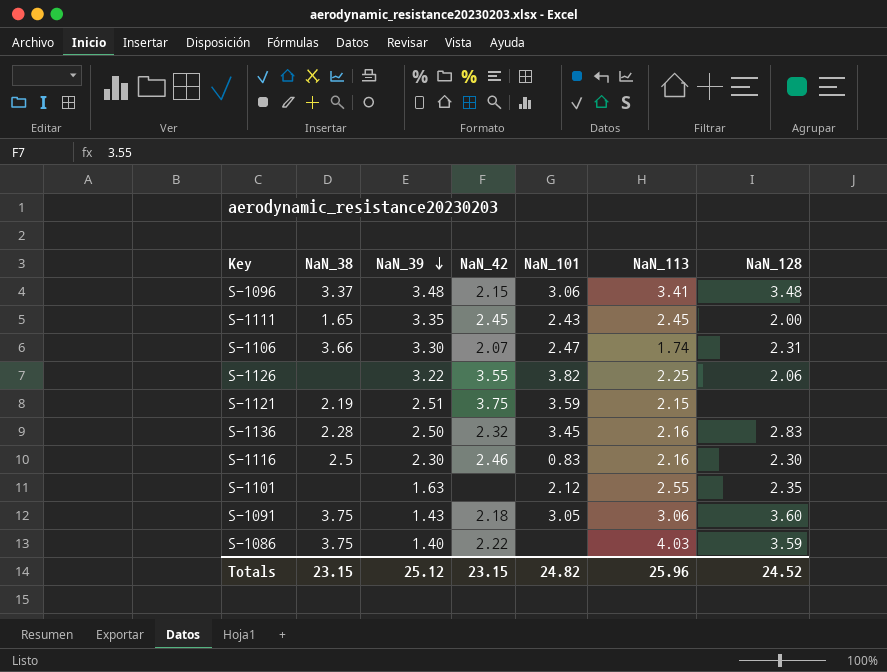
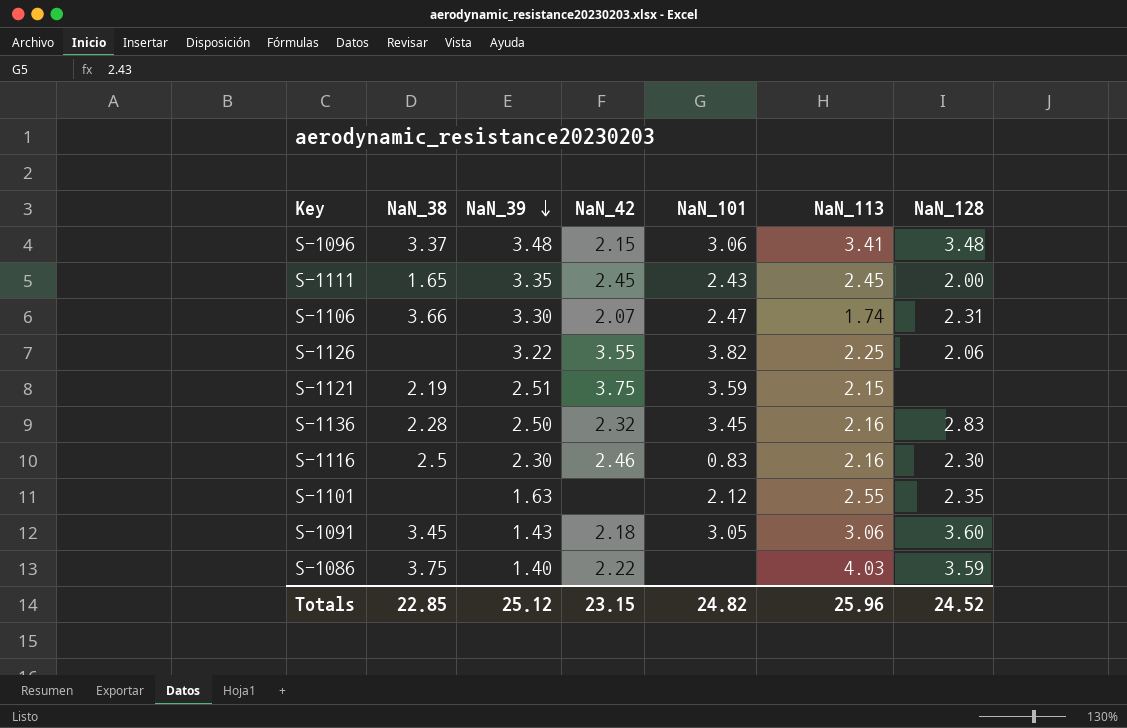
S-1091 | NaN_38: 3.75 -> 3.45
Totals | NaN_38: 23.15 -> 22.85

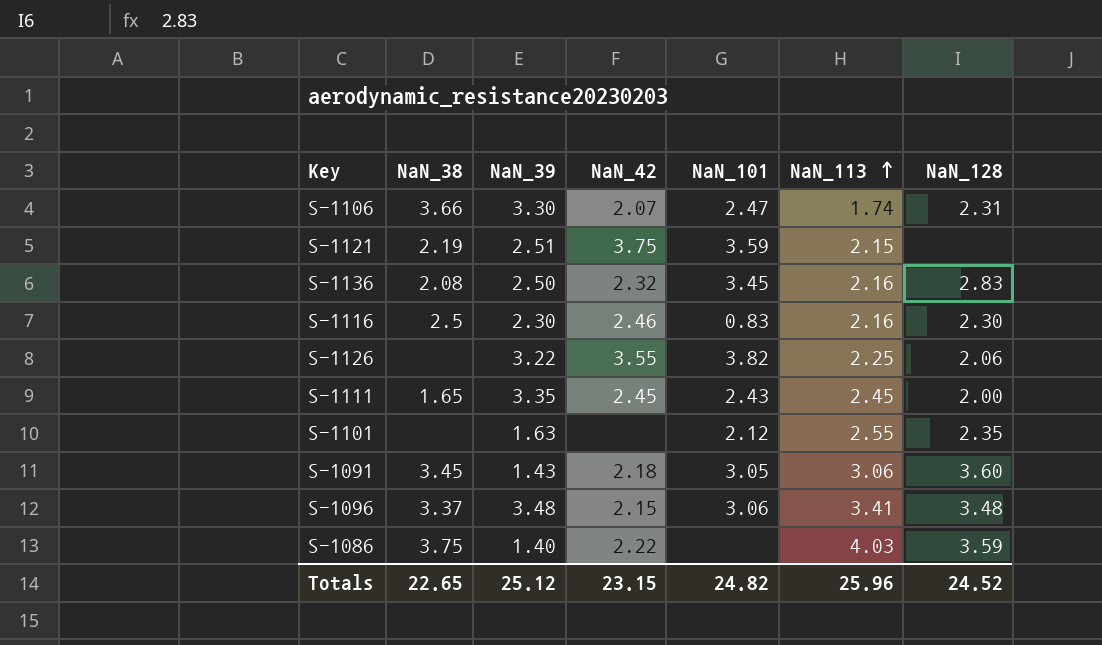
row order: NaN_39 descending -> NaN_113 ascending
S-1136 | NaN_38: 2.28 -> 2.08
Totals | NaN_38: 22.85 -> 22.65

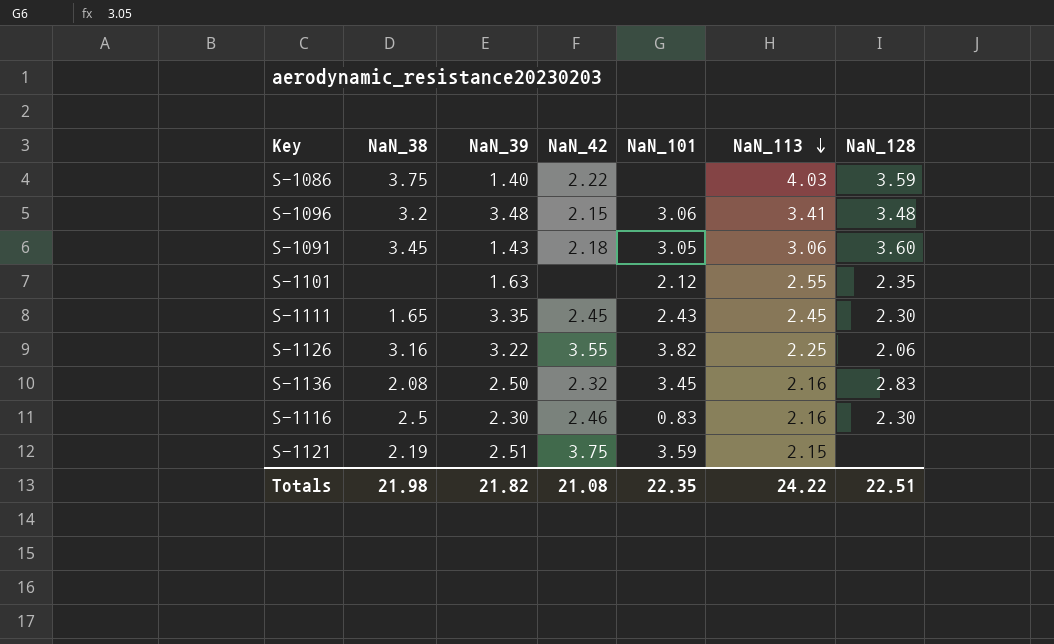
row order: NaN_113 ascending -> NaN_113 descending
row S-1106: 3.66 | 3.30 | 2.07 | 2.47 | 1.74 | 2.31 -> none
S-1096 | NaN_38: 3.37 -> 3.2
S-1111 | NaN_128: 2.00 -> 2.30
S-1126 | NaN_38: none -> 3.16
Totals | NaN_38: 22.65 -> 21.98
Totals | NaN_39: 25.12 -> 21.82
Totals | NaN_42: 23.15 -> 21.08
Totals | NaN_101: 24.82 -> 22.35
Totals | NaN_113: 25.96 -> 24.22
Totals | NaN_128: 24.52 -> 22.51

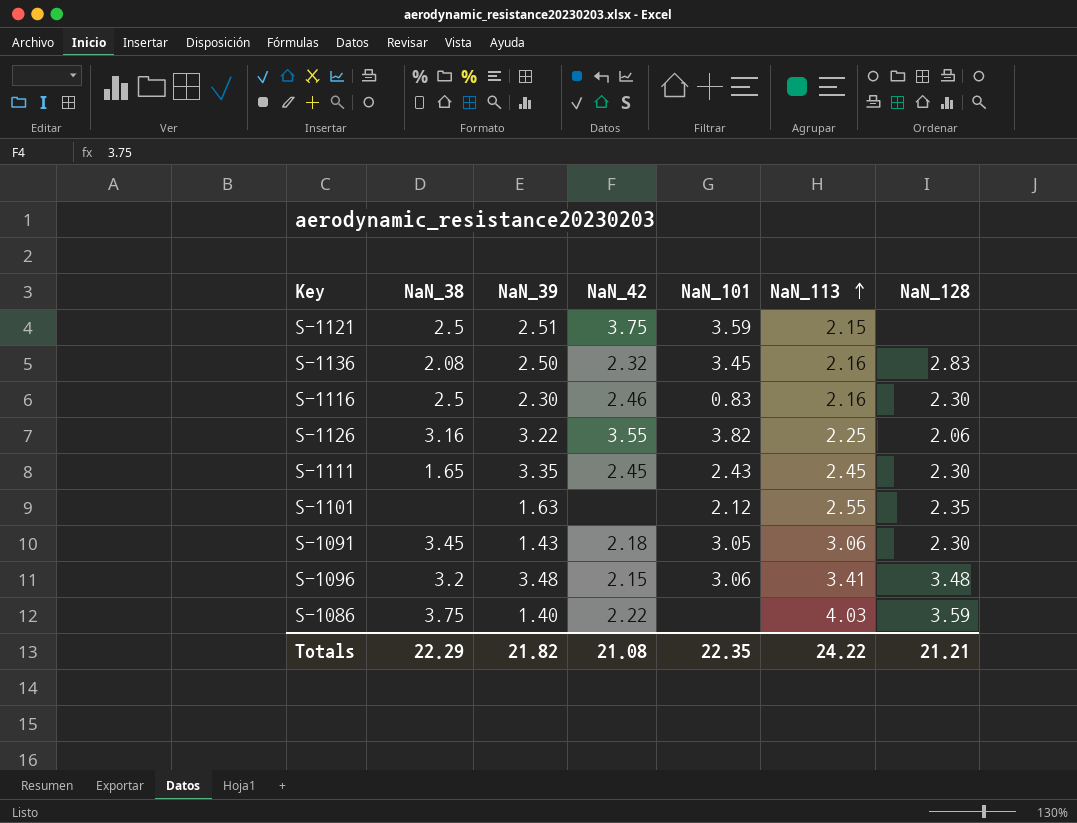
row order: NaN_113 descending -> NaN_113 ascending
S-1121 | NaN_38: 2.19 -> 2.5
S-1091 | NaN_128: 3.60 -> 2.30
Totals | NaN_38: 21.98 -> 22.29
Totals | NaN_128: 22.51 -> 21.21

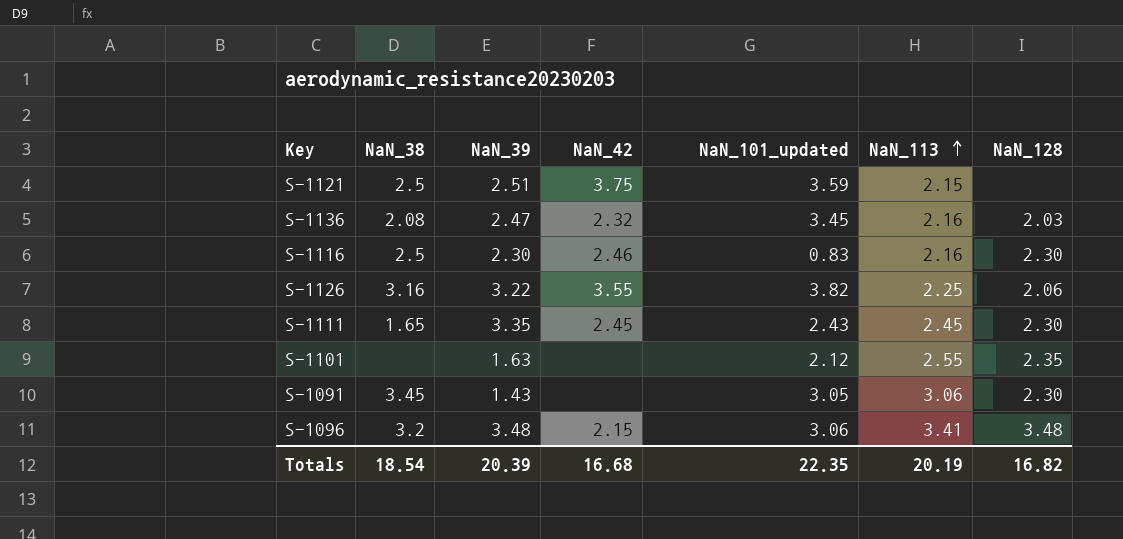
column name: NaN_101 -> NaN_101_updated
row S-1086: 3.75 | 1.40 | 2.22 | none | 4.03 | 3.59 -> none
S-1136 | NaN_39: 2.50 -> 2.47
S-1136 | NaN_128: 2.83 -> 2.03
S-1091 | NaN_42: 2.18 -> none
Totals | NaN_38: 22.29 -> 18.54
Totals | NaN_39: 21.82 -> 20.39
Totals | NaN_42: 21.08 -> 16.68
Totals | NaN_113: 24.22 -> 20.19
Totals | NaN_128: 21.21 -> 16.82

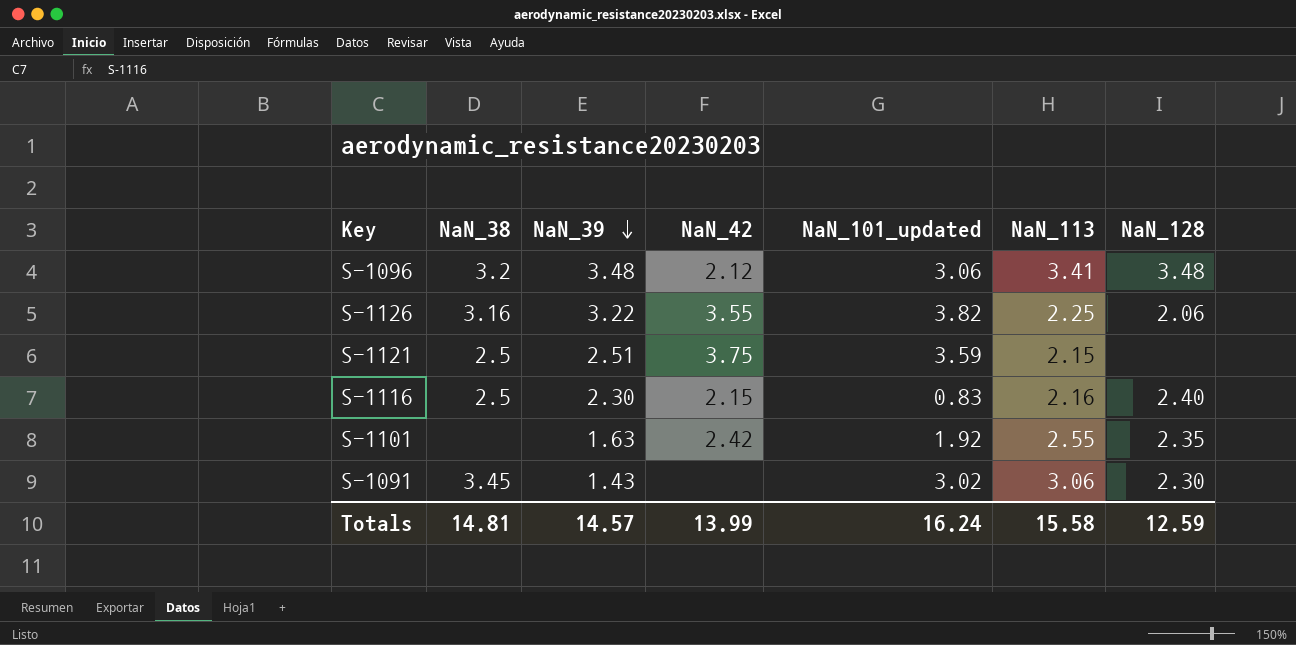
row order: NaN_113 ascending -> NaN_39 descending
row S-1136: 2.08 | 2.47 | 2.32 | 3.45 | 2.16 | 2.03 -> none
row S-1111: 1.65 | 3.35 | 2.45 | 2.43 | 2.45 | 2.30 -> none
S-1096 | NaN_42: 2.15 -> 2.12
S-1116 | NaN_42: 2.46 -> 2.15
S-1116 | NaN_128: 2.30 -> 2.40
S-1101 | NaN_42: none -> 2.42
S-1101 | NaN_101_updated: 2.12 -> 1.92
S-1091 | NaN_101_updated: 3.05 -> 3.02
Totals | NaN_38: 18.54 -> 14.81
Totals | NaN_39: 20.39 -> 14.57
Totals | NaN_42: 16.68 -> 13.99
Totals | NaN_101_updated: 22.35 -> 16.24
Totals | NaN_113: 20.19 -> 15.58
Totals | NaN_128: 16.82 -> 12.59

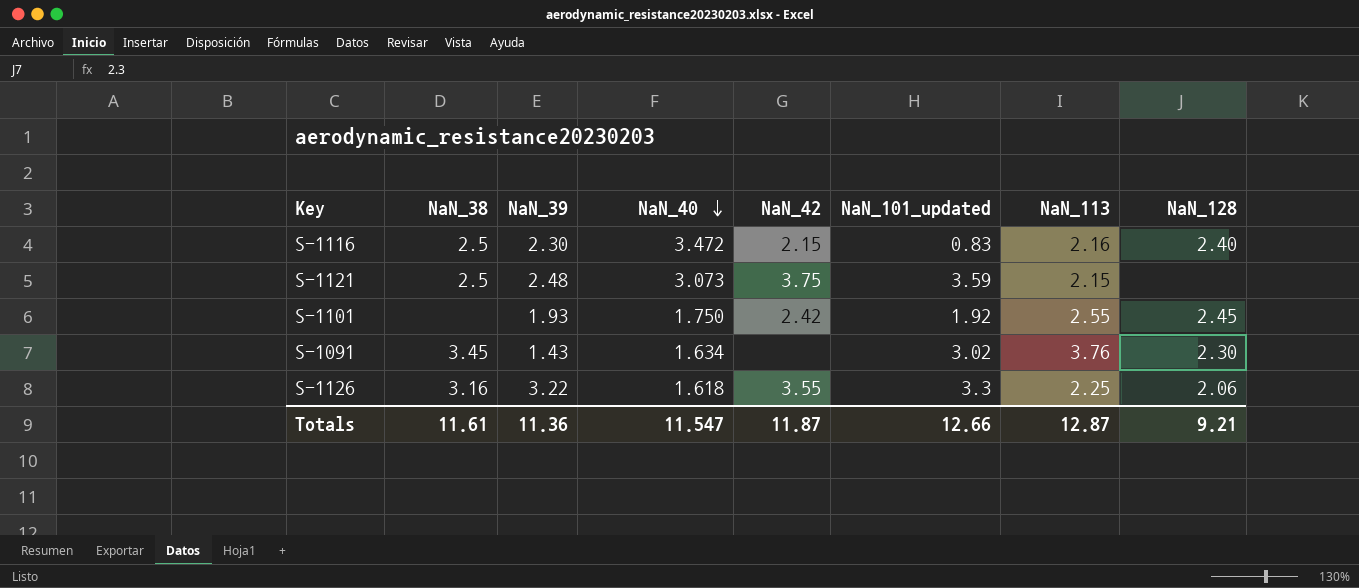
row order: NaN_39 descending -> NaN_40 descending
column NaN_40 | position: none -> 4
row S-1096: 3.2 | 3.48 | 2.12 | 3.06 | 3.41 | 3.48 -> none
S-1121 | NaN_39: 2.51 -> 2.48
S-1101 | NaN_39: 1.63 -> 1.93
S-1101 | NaN_128: 2.35 -> 2.45
S-1091 | NaN_113: 3.06 -> 3.76
S-1126 | NaN_101_updated: 3.82 -> 3.3
Totals | NaN_38: 14.81 -> 11.61
Totals | NaN_39: 14.57 -> 11.36
Totals | NaN_42: 13.99 -> 11.87
Totals | NaN_101_updated: 16.24 -> 12.66
Totals | NaN_113: 15.58 -> 12.87
Totals | NaN_128: 12.59 -> 9.21

